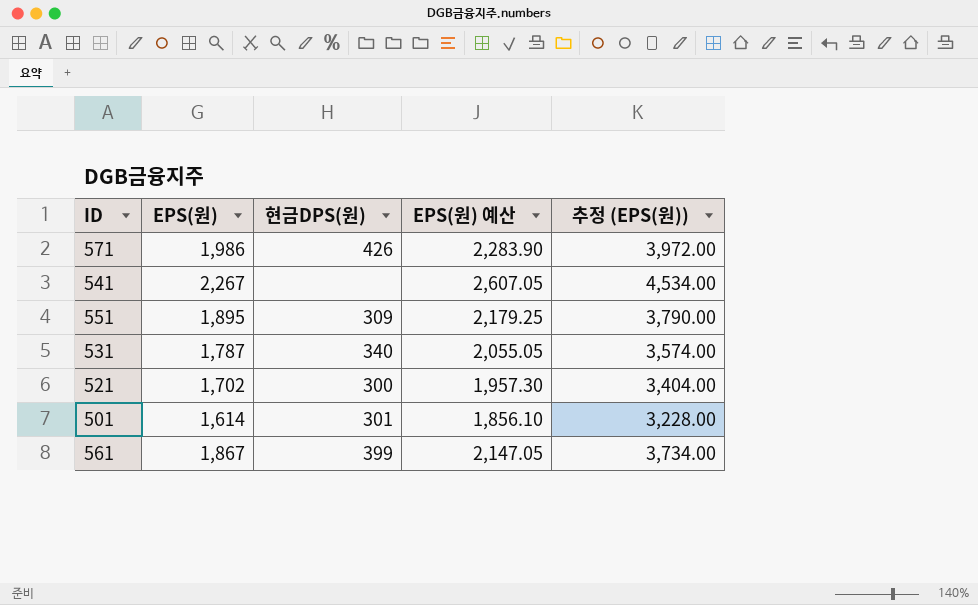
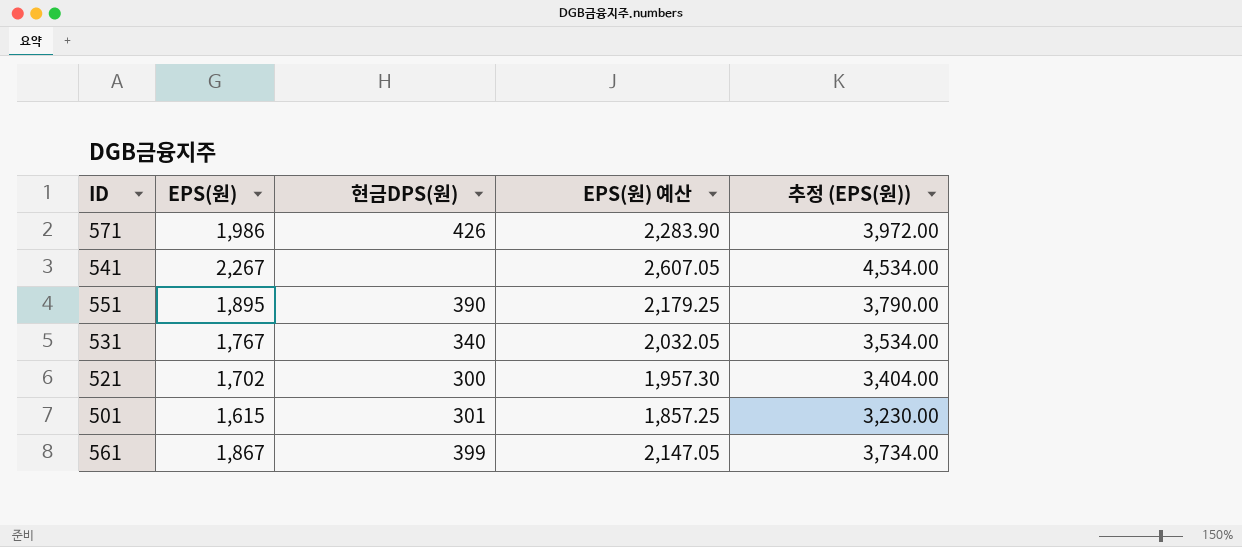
551 | 현금DPS(원): 309 -> 390
531 | EPS(원): 1,787 -> 1,767
531 | EPS(원) 예산: 2,055.05 -> 2,032.05
531 | 추정 (EPS(원)): 3,574.00 -> 3,534.00
501 | EPS(원): 1,614 -> 1,615
501 | EPS(원) 예산: 1,856.10 -> 1,857.25
501 | 추정 (EPS(원)): 3,228.00 -> 3,230.00

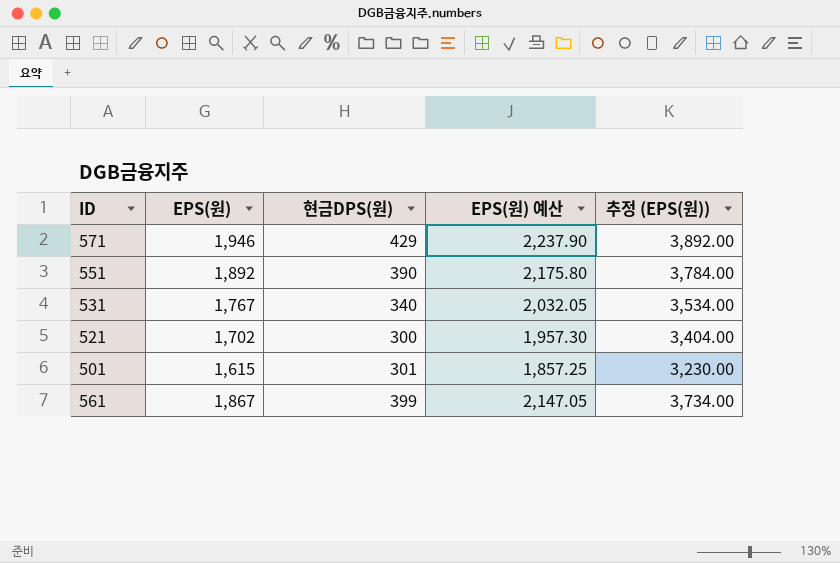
row 541: 2,267 | none | 2,607.05 | 4,534.00 -> none
571 | EPS(원): 1,986 -> 1,946
571 | 현금DPS(원): 426 -> 429
571 | EPS(원) 예산: 2,283.90 -> 2,237.90
571 | 추정 (EPS(원)): 3,972.00 -> 3,892.00
551 | EPS(원): 1,895 -> 1,892
551 | EPS(원) 예산: 2,179.25 -> 2,175.80
551 | 추정 (EPS(원)): 3,790.00 -> 3,784.00

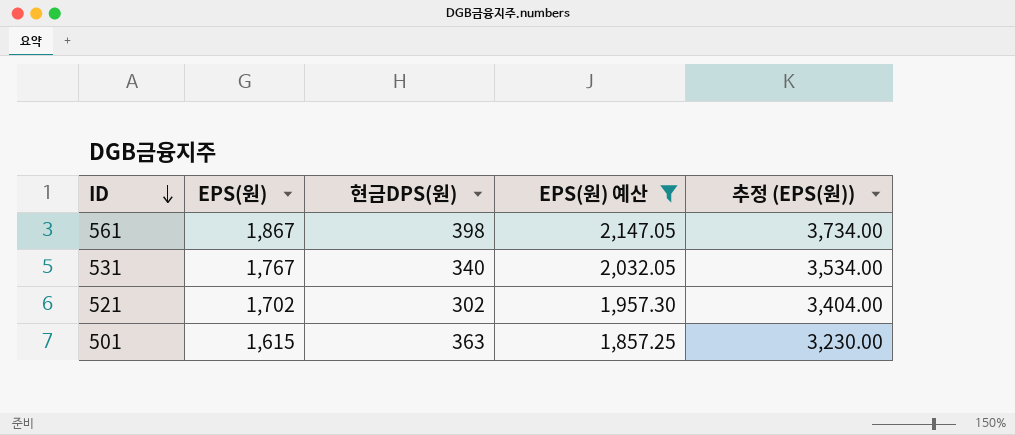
filter: none -> EPS(원) 예산 <= 2,147.05
row order: none -> ID descending
561 | 현금DPS(원): 399 -> 398
521 | 현금DPS(원): 300 -> 302
501 | 현금DPS(원): 301 -> 363

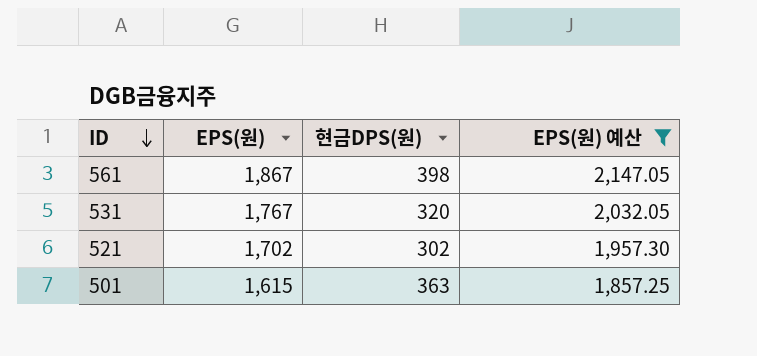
column 추정 (EPS(원)) | formula: [EPS(원)] * 2 -> none
531 | 현금DPS(원): 340 -> 320

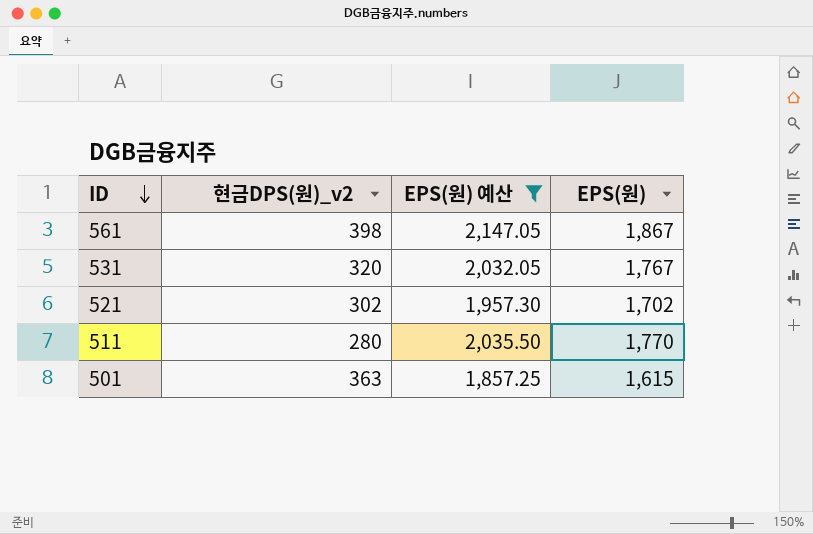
column name: 현금DPS(원) -> 현금DPS(원)_v2
column EPS(원) | position: 2 -> 4
row 511: none -> 280 | 2,035.50 | 1,770

